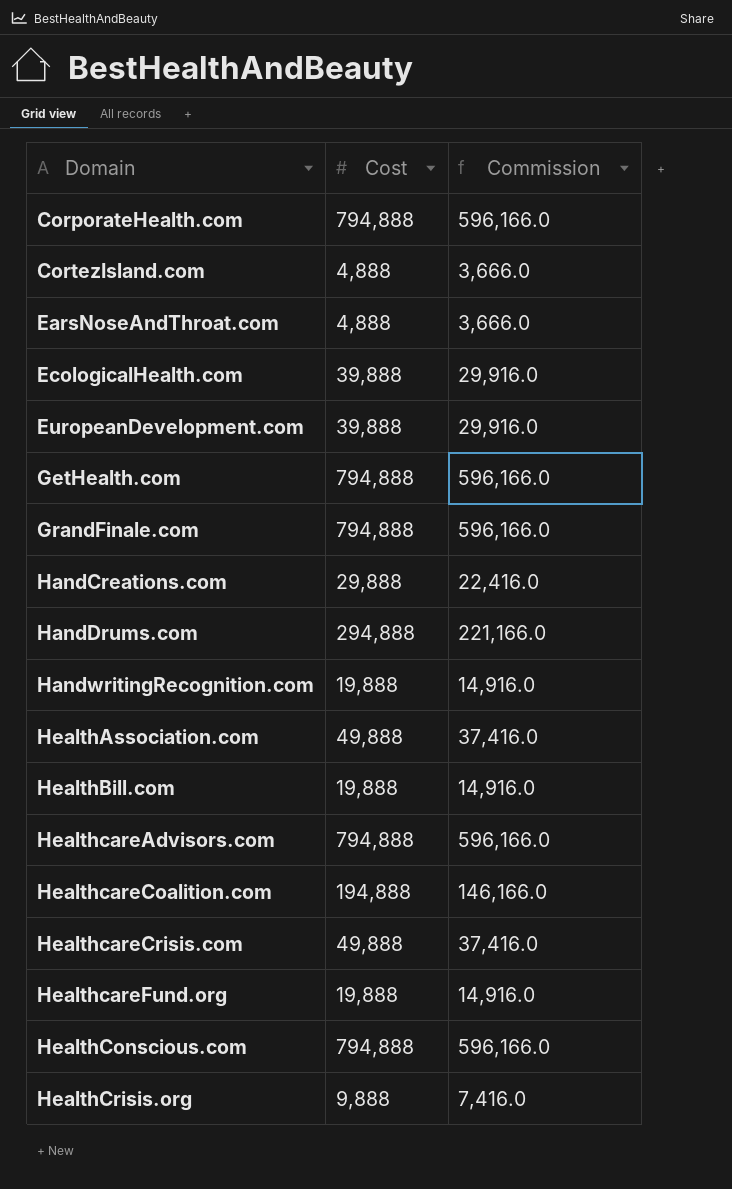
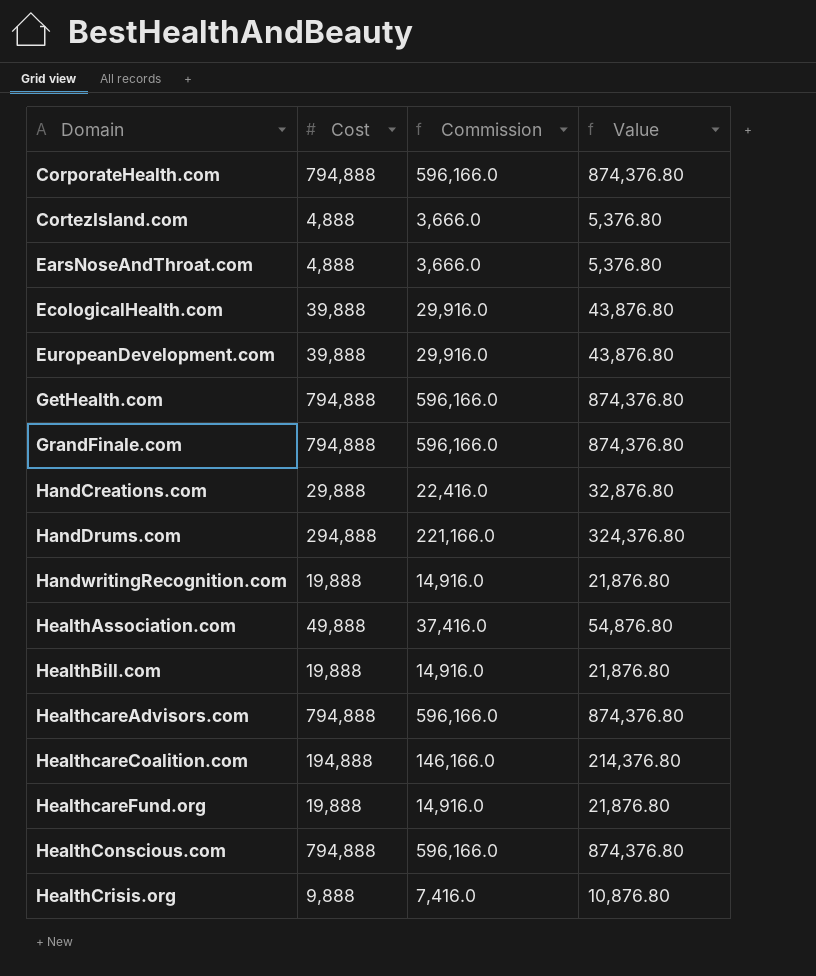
column Value | formula: none -> [Cost] * 1.1
row HealthcareCrisis.com: 49,888 | 37,416.0 -> none

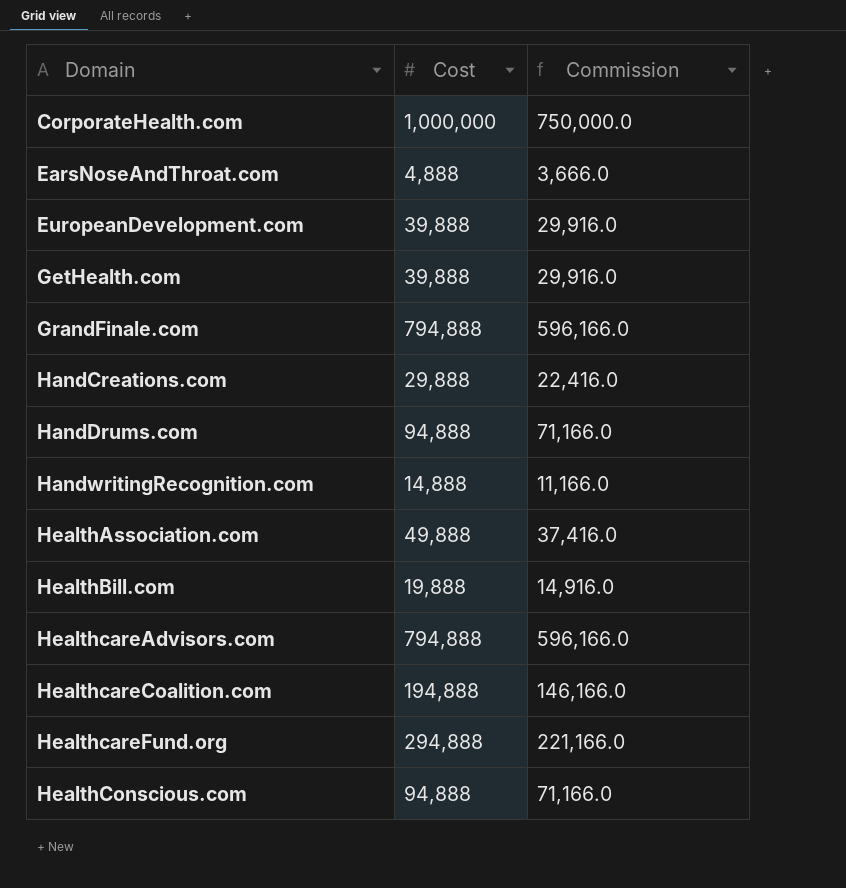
column Value | formula: [Cost] * 1.1 -> none
row CortezIsland.com: 4,888 | 3,666.0 | 5,376.80 -> none
row EcologicalHealth.com: 39,888 | 29,916.0 | 43,876.80 -> none
row HealthCrisis.org: 9,888 | 7,416.0 | 10,876.80 -> none
CorporateHealth.com | Cost: 794,888 -> 1,000,000
CorporateHealth.com | Commission: 596,166.0 -> 750,000.0
GetHealth.com | Cost: 794,888 -> 39,888
GetHealth.com | Commission: 596,166.0 -> 29,916.0
HandDrums.com | Cost: 294,888 -> 94,888
HandDrums.com | Commission: 221,166.0 -> 71,166.0
HandwritingRecognition.com | Cost: 19,888 -> 14,888
HandwritingRecognition.com | Commission: 14,916.0 -> 11,166.0
HealthcareFund.org | Cost: 19,888 -> 294,888
HealthcareFund.org | Commission: 14,916.0 -> 221,166.0
HealthConscious.com | Cost: 794,888 -> 94,888
HealthConscious.com | Commission: 596,166.0 -> 71,166.0

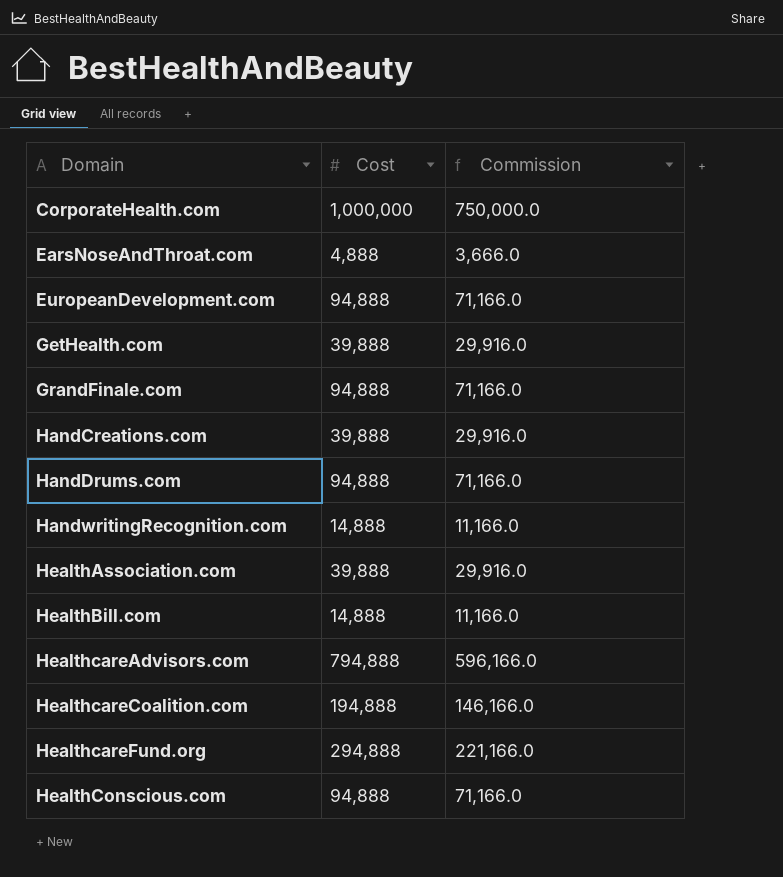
EuropeanDevelopment.com | Cost: 39,888 -> 94,888
EuropeanDevelopment.com | Commission: 29,916.0 -> 71,166.0
GrandFinale.com | Cost: 794,888 -> 94,888
GrandFinale.com | Commission: 596,166.0 -> 71,166.0
HandCreations.com | Cost: 29,888 -> 39,888
HandCreations.com | Commission: 22,416.0 -> 29,916.0
HealthAssociation.com | Cost: 49,888 -> 39,888
HealthAssociation.com | Commission: 37,416.0 -> 29,916.0
HealthBill.com | Cost: 19,888 -> 14,888
HealthBill.com | Commission: 14,916.0 -> 11,166.0

